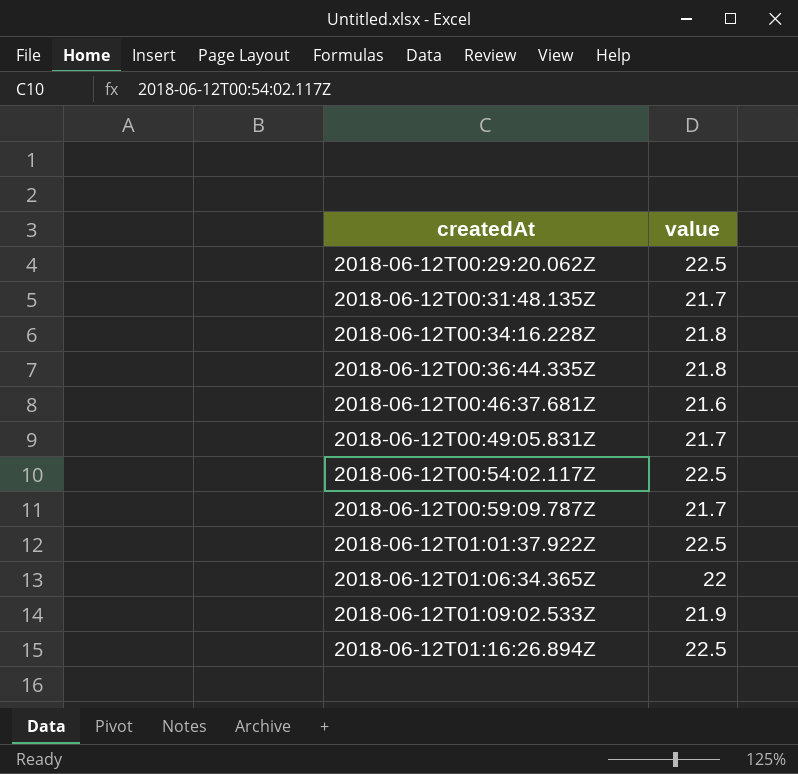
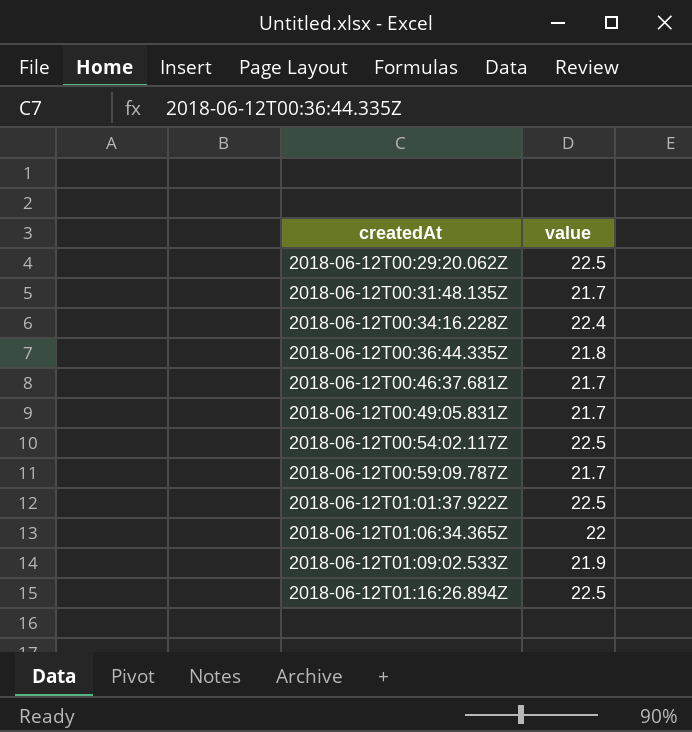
2018-06-12T00:34:16.228Z | value: 21.8 -> 22.4
2018-06-12T00:46:37.681Z | value: 21.6 -> 21.7

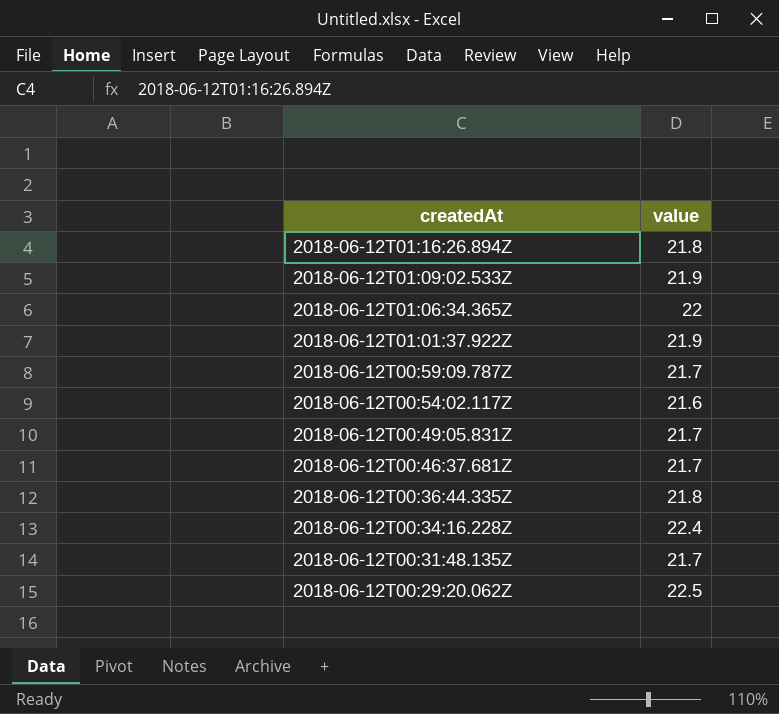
row order: createdAt ascending -> createdAt descending
2018-06-12T01:16:26.894Z | value: 22.5 -> 21.8
2018-06-12T01:01:37.922Z | value: 22.5 -> 21.9
2018-06-12T00:54:02.117Z | value: 22.5 -> 21.6

